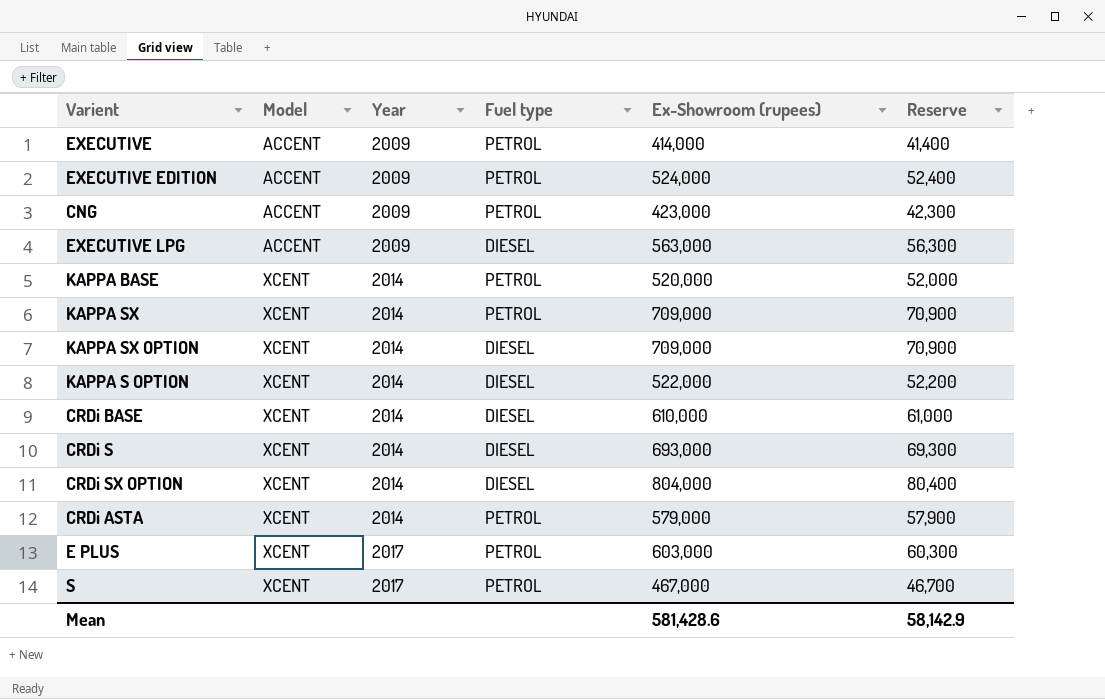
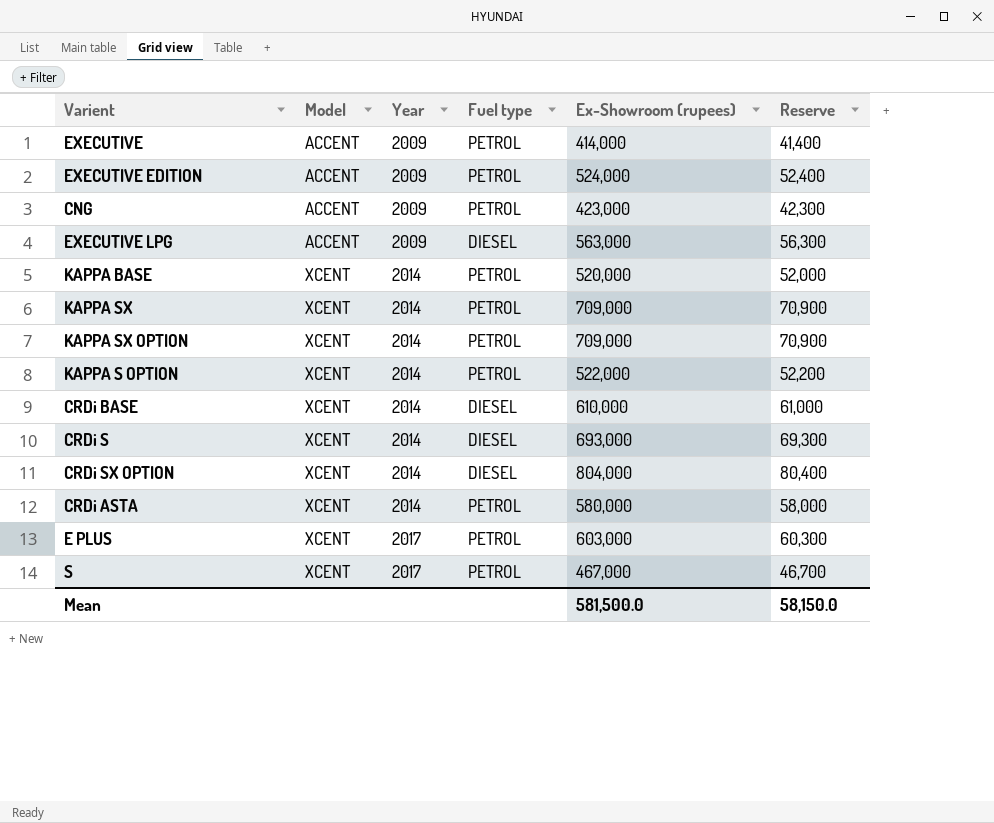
KAPPA SX OPTION | Fuel type: DIESEL -> PETROL
KAPPA S OPTION | Fuel type: DIESEL -> PETROL
CRDi ASTA | Ex-Showroom (rupees): 579,000 -> 580,000
CRDi ASTA | Reserve: 57,900 -> 58,000
Mean | Ex-Showroom (rupees): 581,428.6 -> 581,500.0
Mean | Reserve: 58,142.9 -> 58,150.0

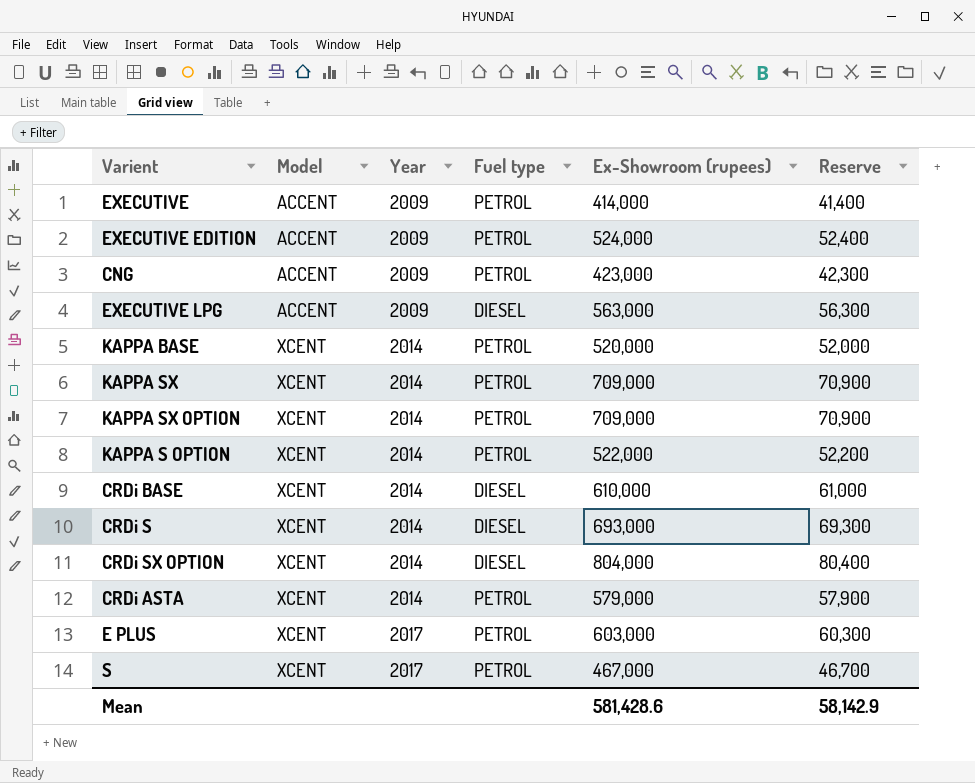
CRDi ASTA | Ex-Showroom (rupees): 580,000 -> 579,000
CRDi ASTA | Reserve: 58,000 -> 57,900
Mean | Ex-Showroom (rupees): 581,500.0 -> 581,428.6
Mean | Reserve: 58,150.0 -> 58,142.9

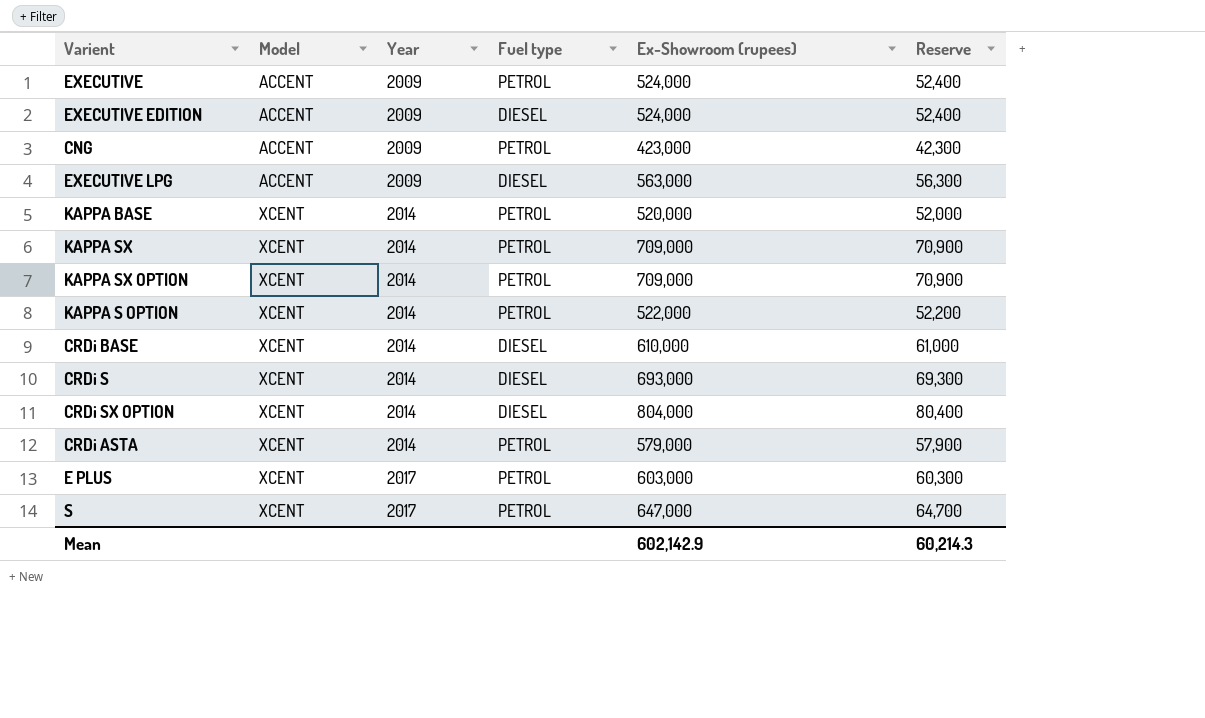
EXECUTIVE | Ex-Showroom (rupees): 414,000 -> 524,000
EXECUTIVE | Reserve: 41,400 -> 52,400
EXECUTIVE EDITION | Fuel type: PETROL -> DIESEL
S | Ex-Showroom (rupees): 467,000 -> 647,000
S | Reserve: 46,700 -> 64,700
Mean | Ex-Showroom (rupees): 581,428.6 -> 602,142.9
Mean | Reserve: 58,142.9 -> 60,214.3

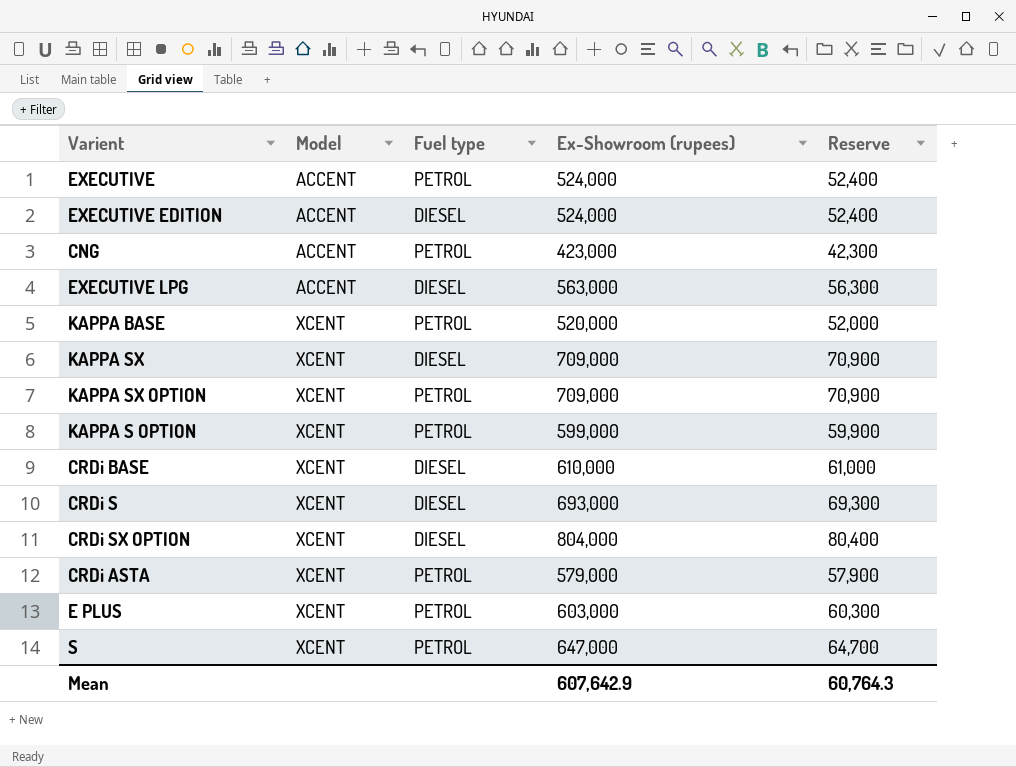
column Year | position: 3 -> none
KAPPA SX | Fuel type: PETROL -> DIESEL
KAPPA S OPTION | Ex-Showroom (rupees): 522,000 -> 599,000
KAPPA S OPTION | Reserve: 52,200 -> 59,900
Mean | Ex-Showroom (rupees): 602,142.9 -> 607,642.9
Mean | Reserve: 60,214.3 -> 60,764.3

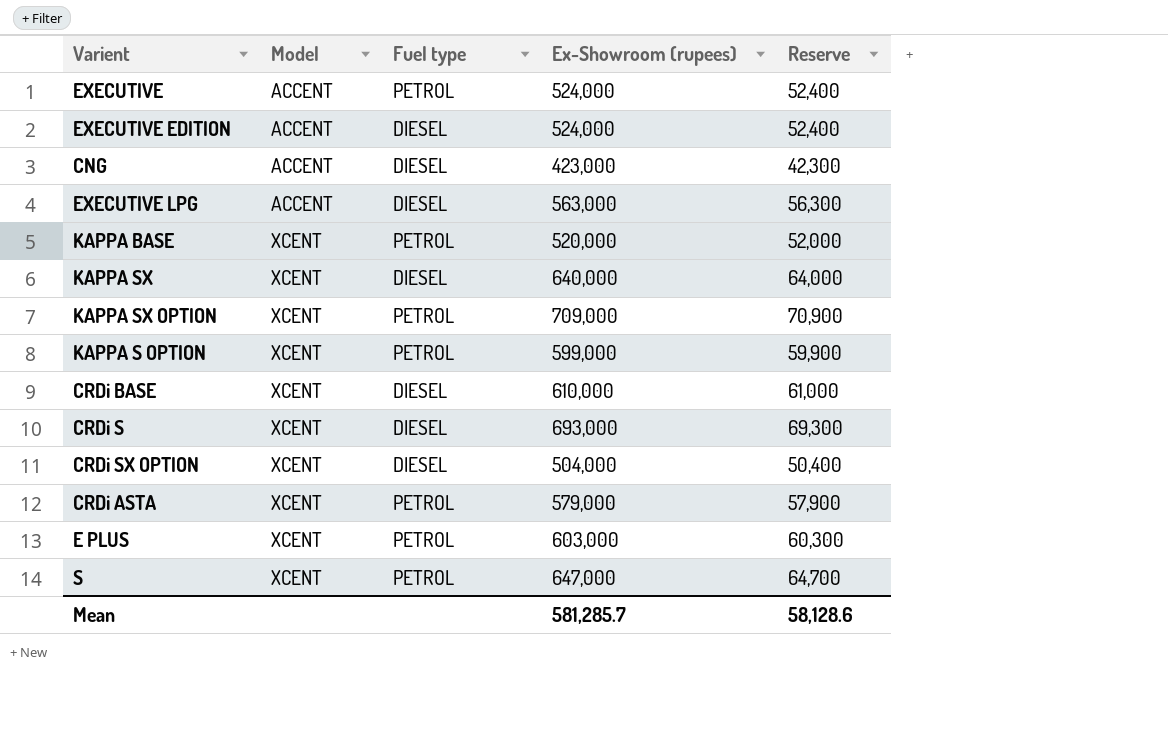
CNG | Fuel type: PETROL -> DIESEL
KAPPA SX | Ex-Showroom (rupees): 709,000 -> 640,000
KAPPA SX | Reserve: 70,900 -> 64,000
CRDi SX OPTION | Ex-Showroom (rupees): 804,000 -> 504,000
CRDi SX OPTION | Reserve: 80,400 -> 50,400
Mean | Ex-Showroom (rupees): 607,642.9 -> 581,285.7
Mean | Reserve: 60,764.3 -> 58,128.6

